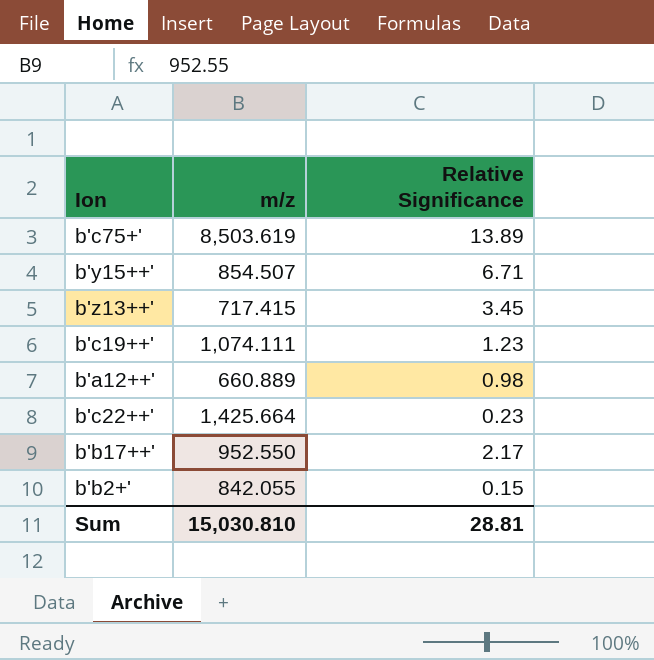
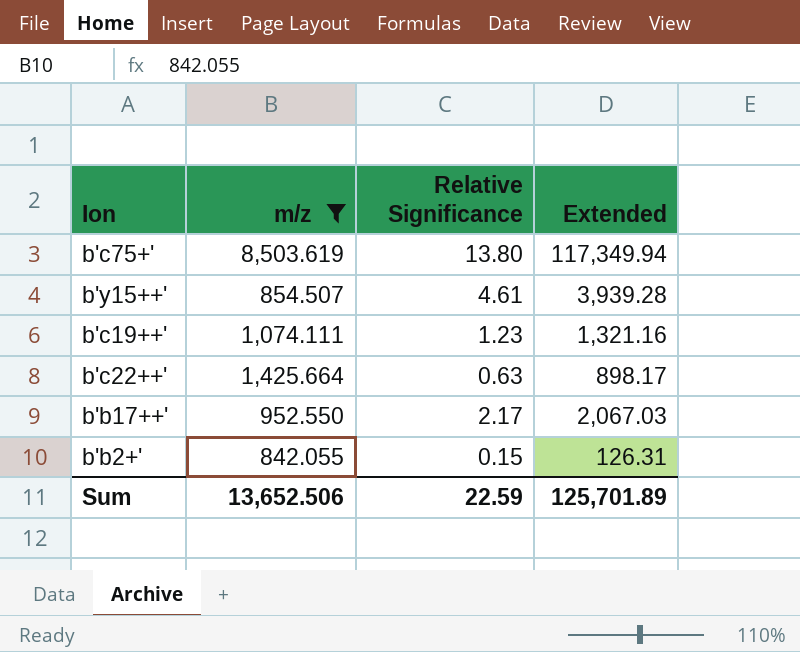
filter: none -> m/z >= 842.055
column Extended | formula: none -> [m/z] * [Relative Significance]
b'c75+' | Relative Significance: 13.89 -> 13.80
b'y15++' | Relative Significance: 6.71 -> 4.61
b'c22++' | Relative Significance: 0.23 -> 0.63
Sum | m/z: 15,030.810 -> 13,652.506
Sum | Relative Significance: 28.81 -> 22.59

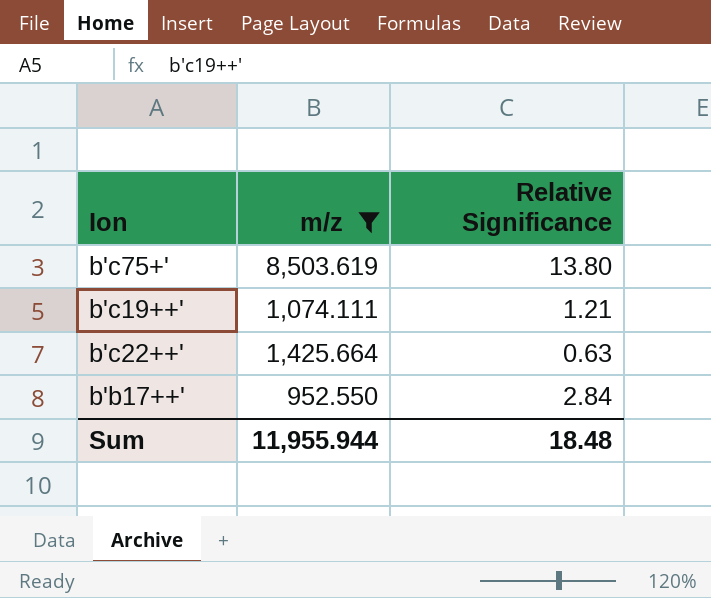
column Extended | formula: [m/z] * [Relative Significance] -> none
row b'y15++': 854.507 | 4.61 | 3,939.28 -> none
row b'b2+': 842.055 | 0.15 | 126.31 -> none
b'c19++' | Relative Significance: 1.23 -> 1.21
b'b17++' | Relative Significance: 2.17 -> 2.84
Sum | m/z: 13,652.506 -> 11,955.944
Sum | Relative Significance: 22.59 -> 18.48

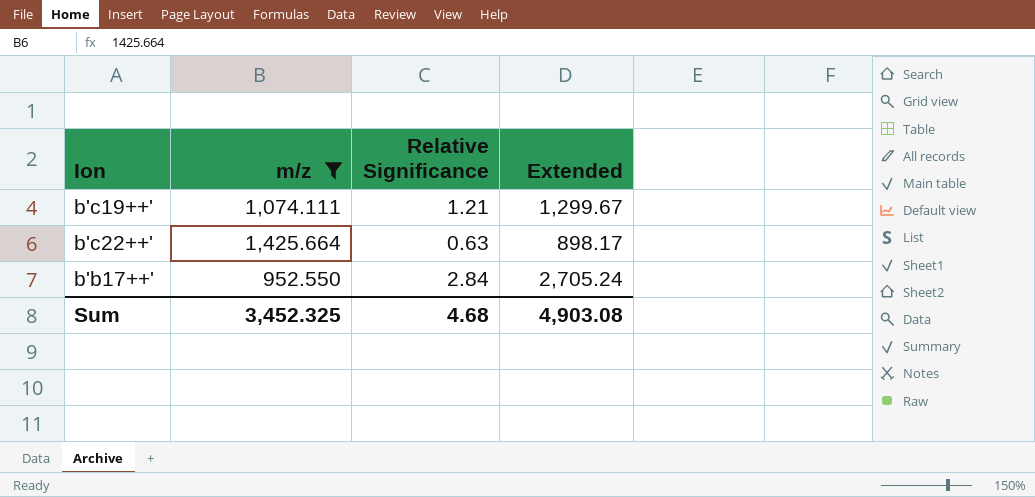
column Extended | formula: none -> [m/z] * [Relative Significance]
row b'c75+': 8,503.619 | 13.80 -> none
Sum | m/z: 11,955.944 -> 3,452.325
Sum | Relative Significance: 18.48 -> 4.68

